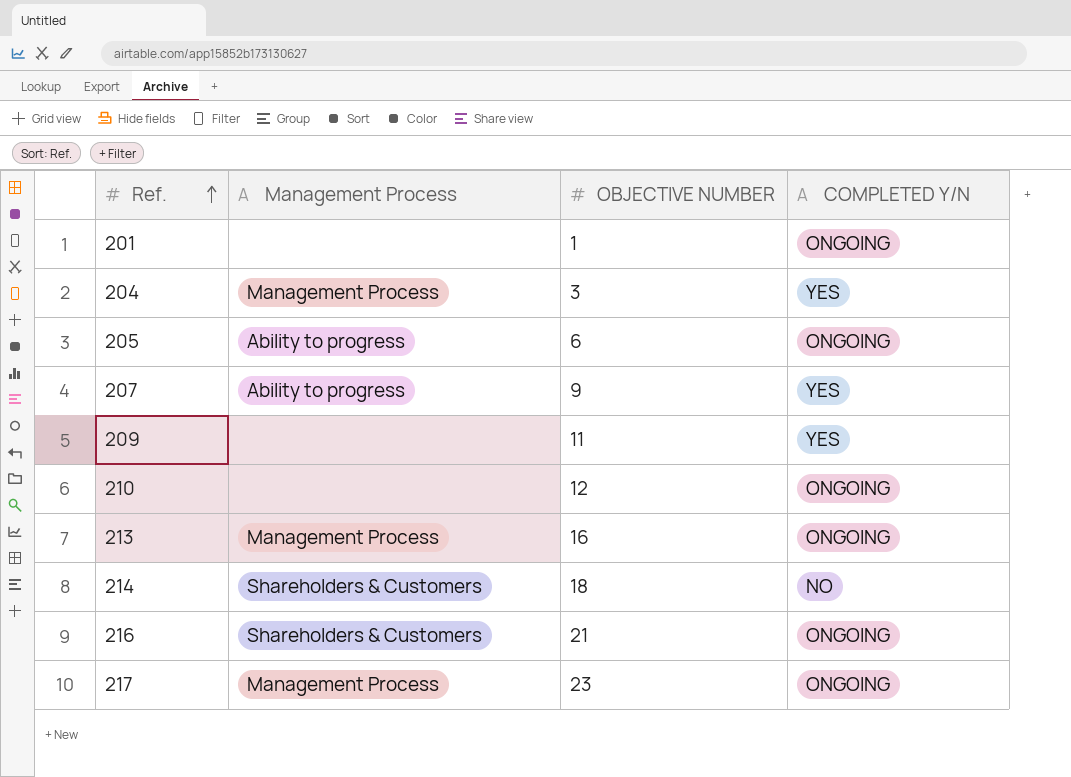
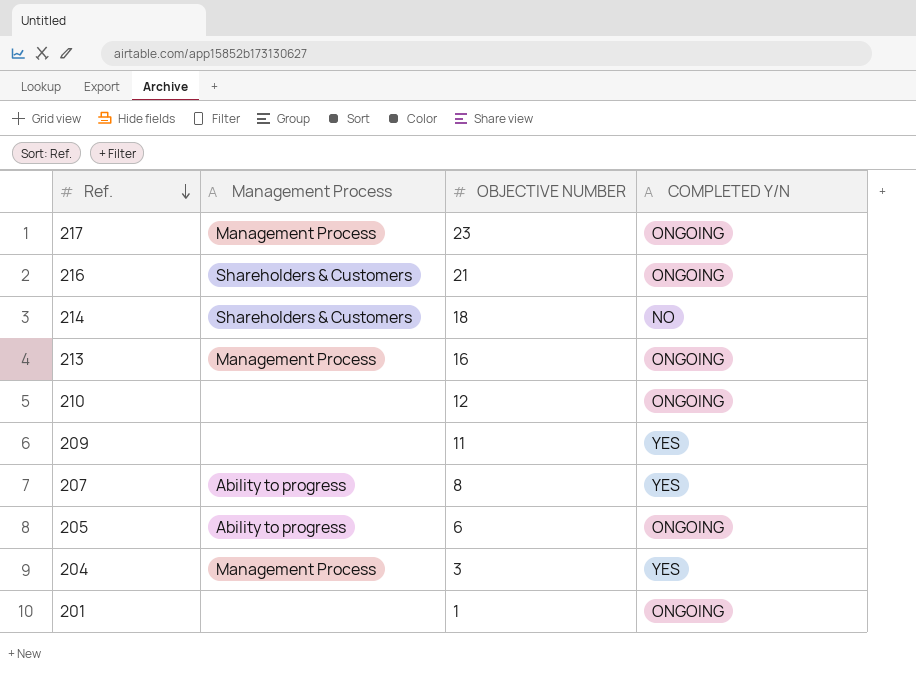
row order: Ref. ascending -> Ref. descending
207 | OBJECTIVE NUMBER: 9 -> 8

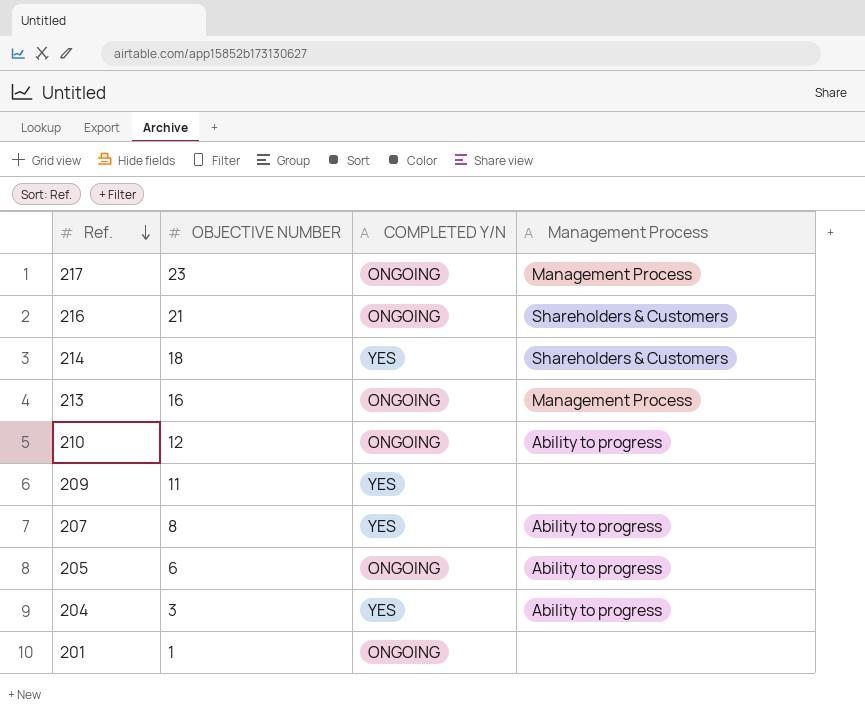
column Management Process | position: 2 -> 4
214 | COMPLETED Y/N: NO -> YES
210 | Management Process: none -> Ability to progress
204 | Management Process: Management Process -> Ability to progress

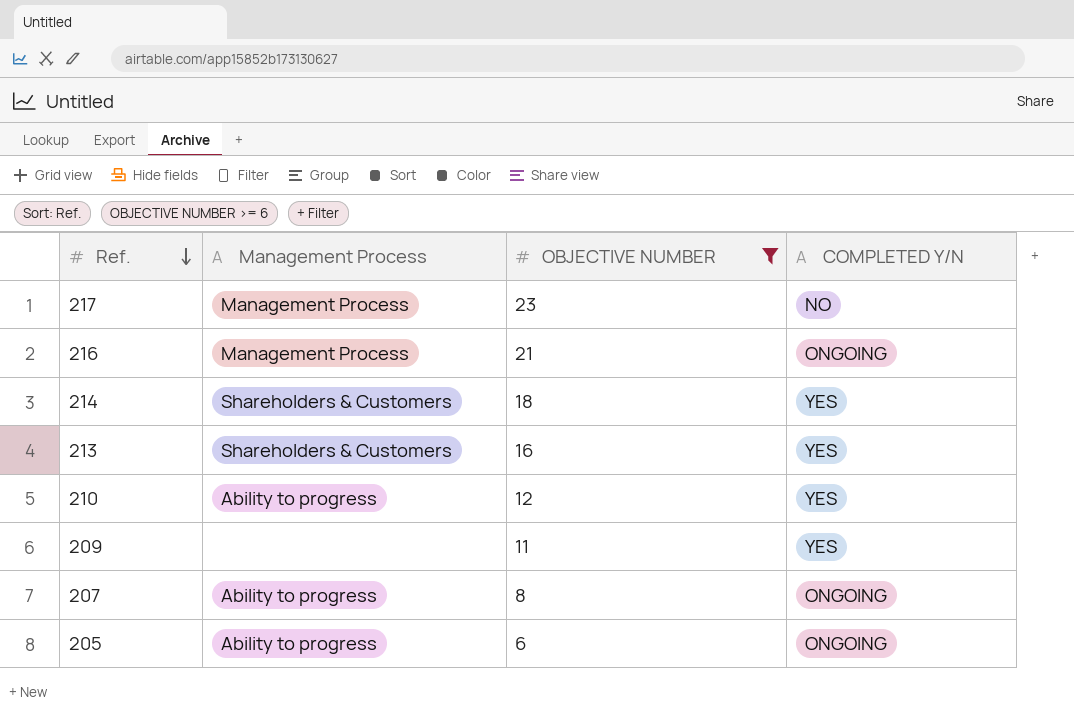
filter: none -> OBJECTIVE NUMBER >= 6
column Management Process | position: 4 -> 2
217 | COMPLETED Y/N: ONGOING -> NO
216 | Management Process: Shareholders & Customers -> Management Process
213 | Management Process: Management Process -> Shareholders & Customers
213 | COMPLETED Y/N: ONGOING -> YES
210 | COMPLETED Y/N: ONGOING -> YES
207 | COMPLETED Y/N: YES -> ONGOING

